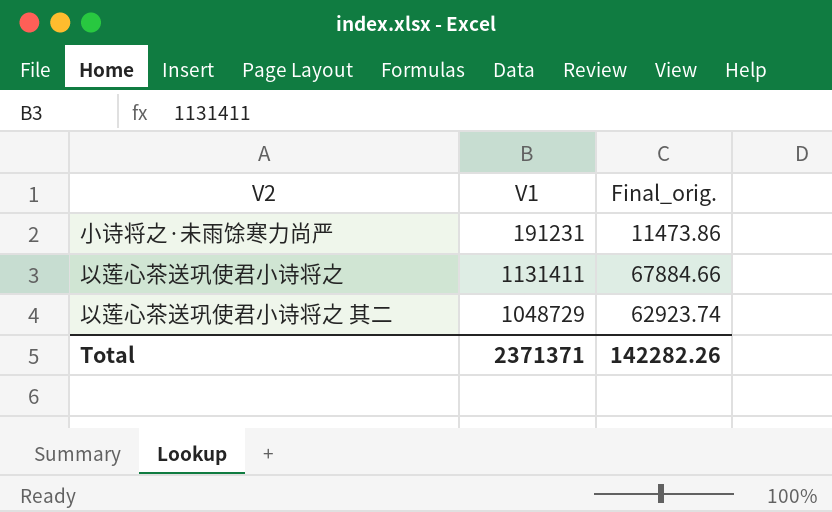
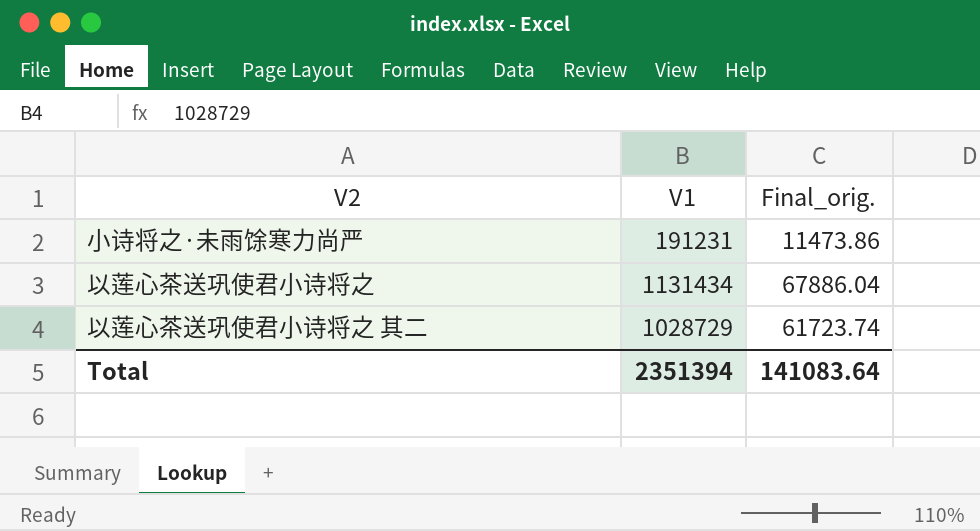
以莲心茶送巩使君小诗将之 | V1: 1131411 -> 1131434
以莲心茶送巩使君小诗将之 | Final_orig.: 67884.66 -> 67886.04
以莲心茶送巩使君小诗将之 其二 | V1: 1048729 -> 1028729
以莲心茶送巩使君小诗将之 其二 | Final_orig.: 62923.74 -> 61723.74
Total | V1: 2371371 -> 2351394
Total | Final_orig.: 142282.26 -> 141083.64

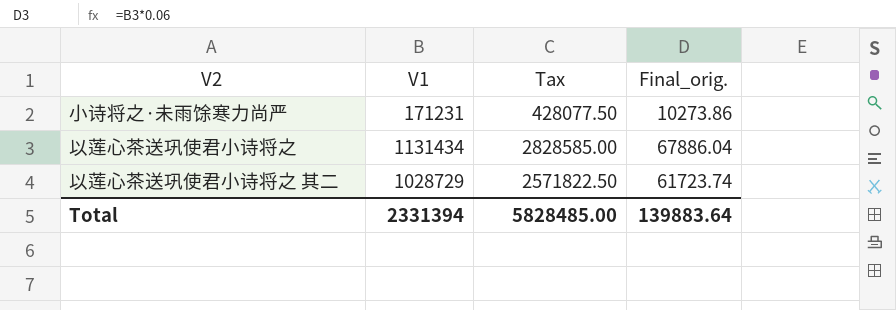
column Tax | formula: none -> [V1] * 2.5
小诗将之·未雨馀寒力尚严 | V1: 191231 -> 171231
小诗将之·未雨馀寒力尚严 | Final_orig.: 11473.86 -> 10273.86
Total | V1: 2351394 -> 2331394
Total | Final_orig.: 141083.64 -> 139883.64

